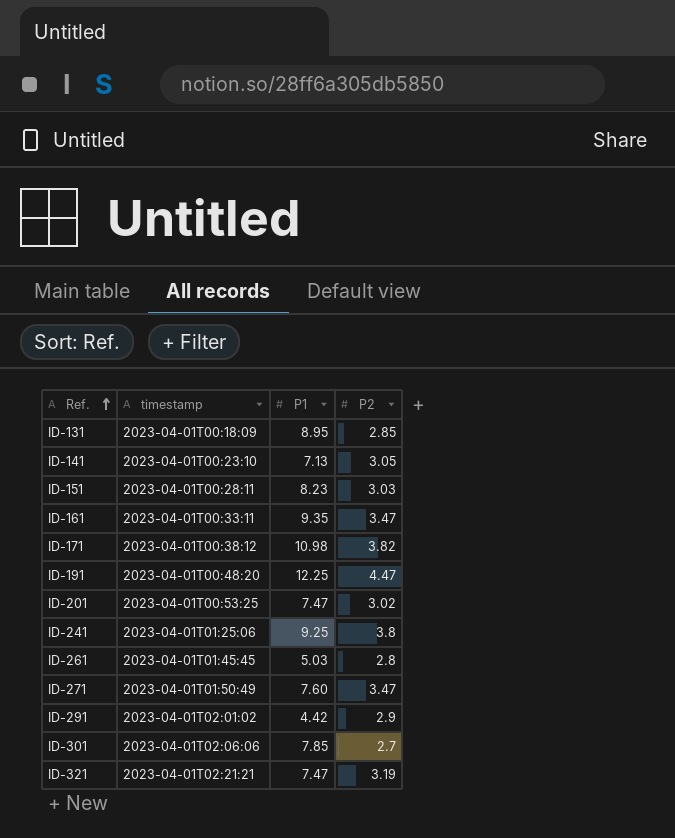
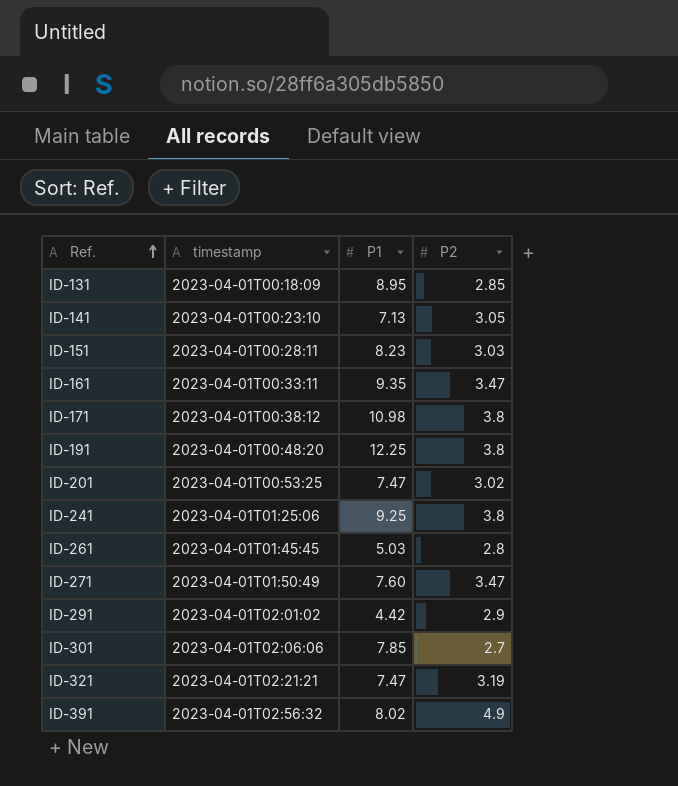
ID-171 | P2: 3.82 -> 3.8
ID-191 | P2: 4.47 -> 3.8
row ID-391: none -> 2023-04-01T02:56:32 | 8.02 | 4.9

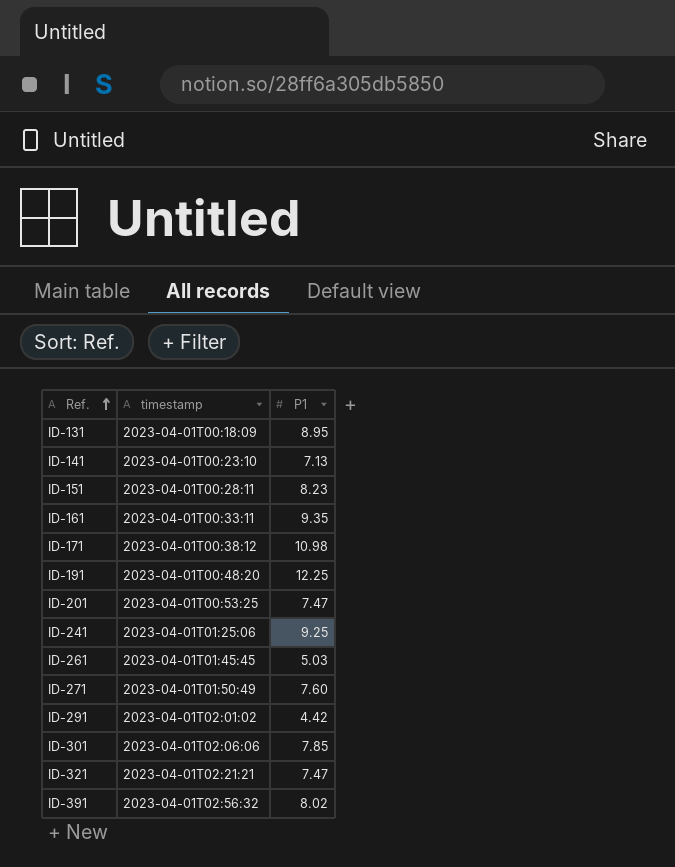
column P2 | position: 4 -> none

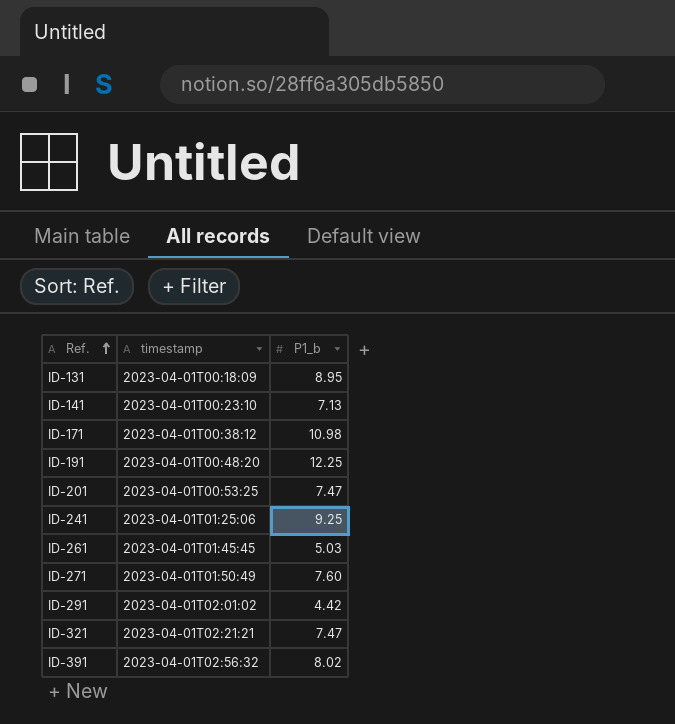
column name: P1 -> P1_b
row ID-151: 2023-04-01T00:28:11 | 8.23 -> none
row ID-161: 2023-04-01T00:33:11 | 9.35 -> none
row ID-301: 2023-04-01T02:06:06 | 7.85 -> none

